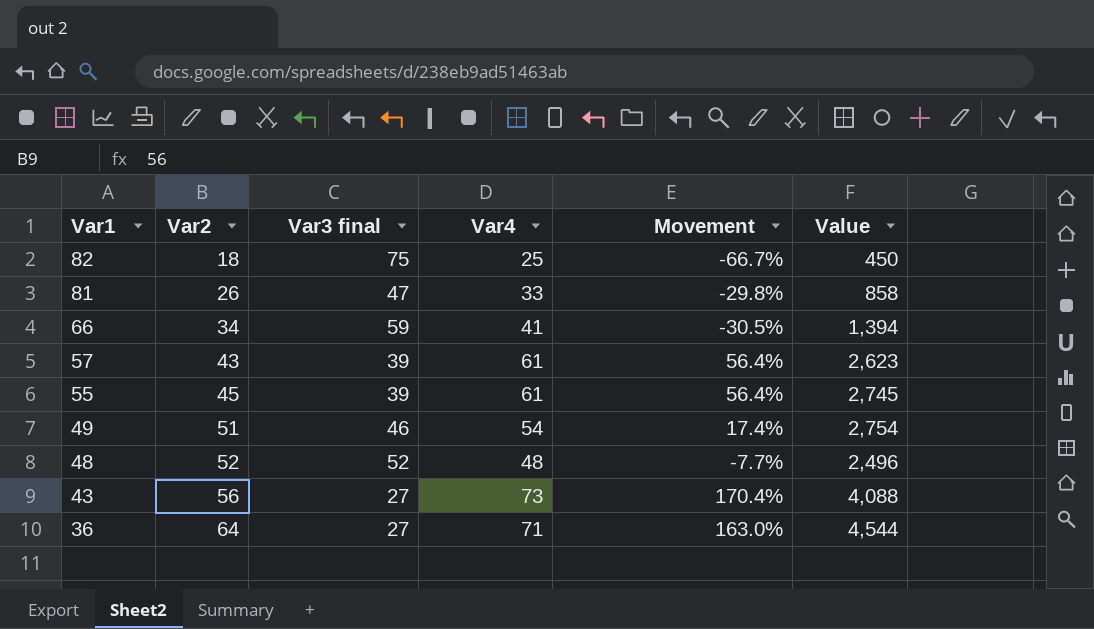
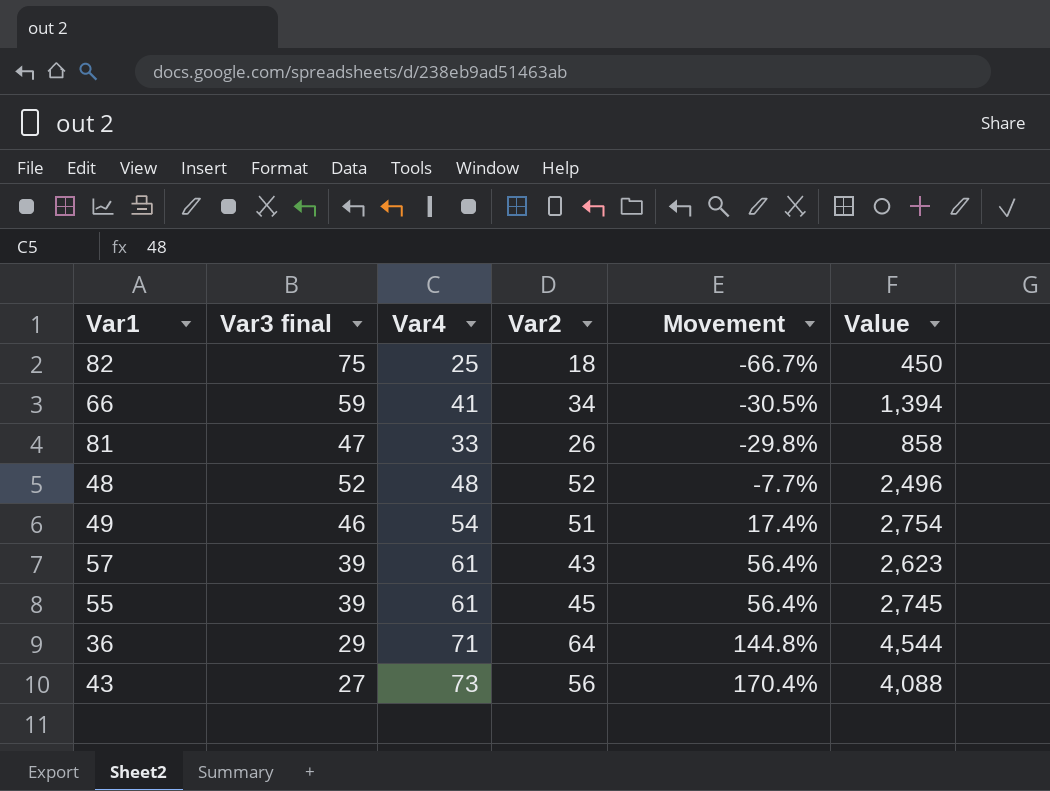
row order: Var1 descending -> Movement ascending
column Var2 | position: 2 -> 4
36 | Var3 final: 27 -> 29
36 | Movement: 163.0% -> 144.8%

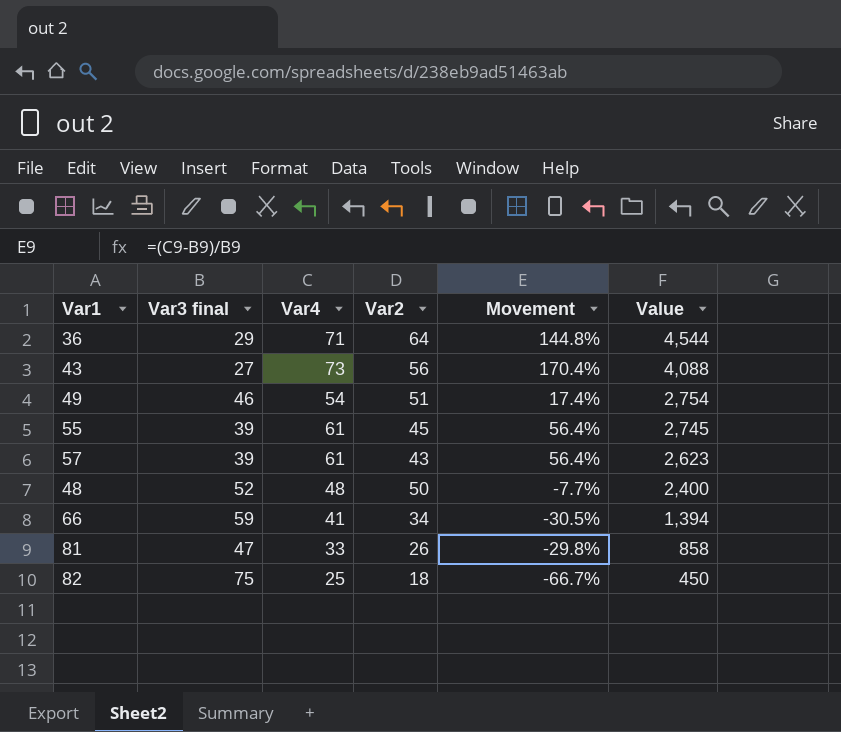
row order: Movement ascending -> Value descending
48 | Var2: 52 -> 50
48 | Value: 2,496 -> 2,400

